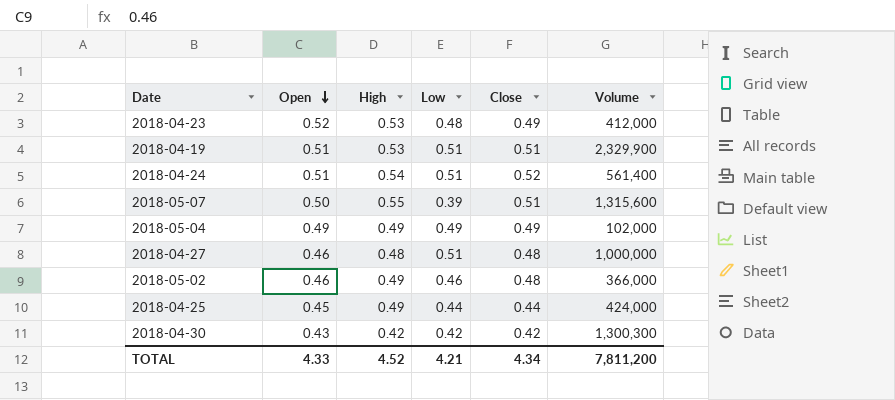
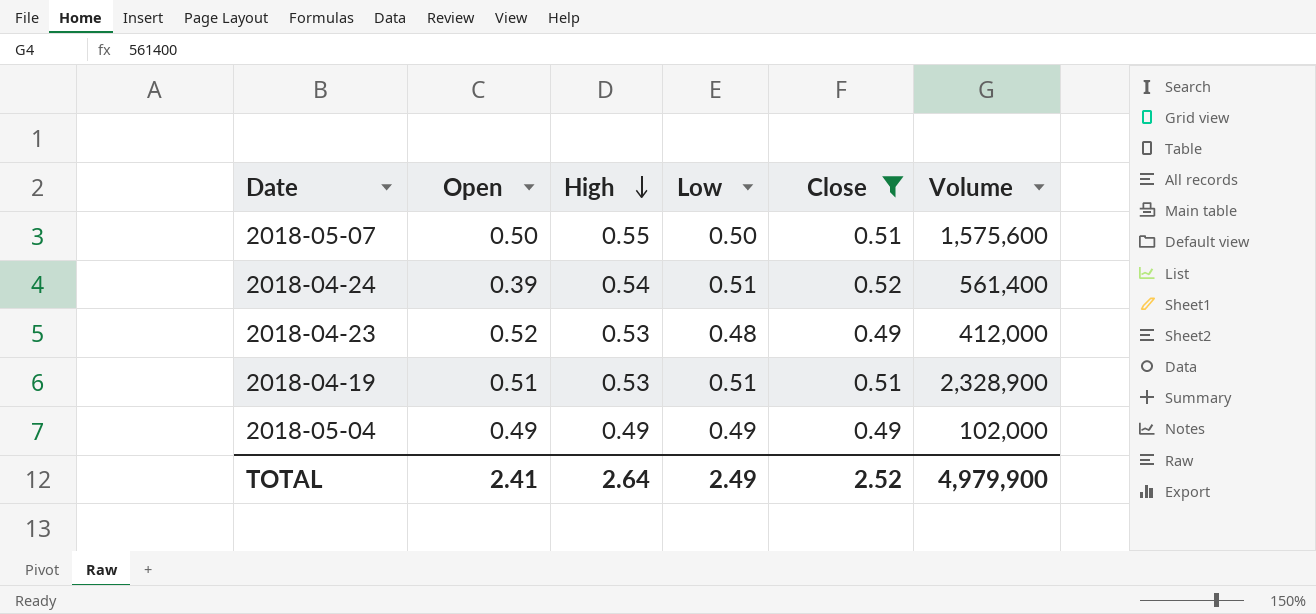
filter: none -> Close >= 0.49
row order: Open descending -> High descending
2018-05-07 | Low: 0.39 -> 0.50
2018-05-07 | Volume: 1,315,600 -> 1,575,600
2018-04-24 | Open: 0.51 -> 0.39
2018-04-19 | Volume: 2,329,900 -> 2,328,900
TOTAL | Open: 4.33 -> 2.41
TOTAL | High: 4.52 -> 2.64
TOTAL | Low: 4.21 -> 2.49
TOTAL | Close: 4.34 -> 2.52
TOTAL | Volume: 7,811,200 -> 4,979,900

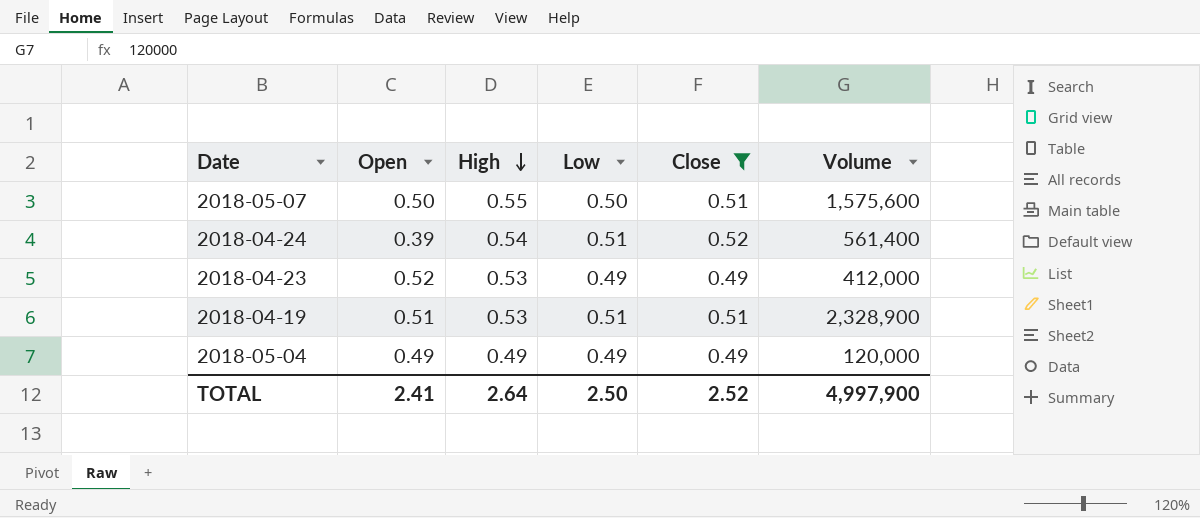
2018-04-23 | Low: 0.48 -> 0.49
2018-05-04 | Volume: 102,000 -> 120,000
TOTAL | Low: 2.49 -> 2.50
TOTAL | Volume: 4,979,900 -> 4,997,900

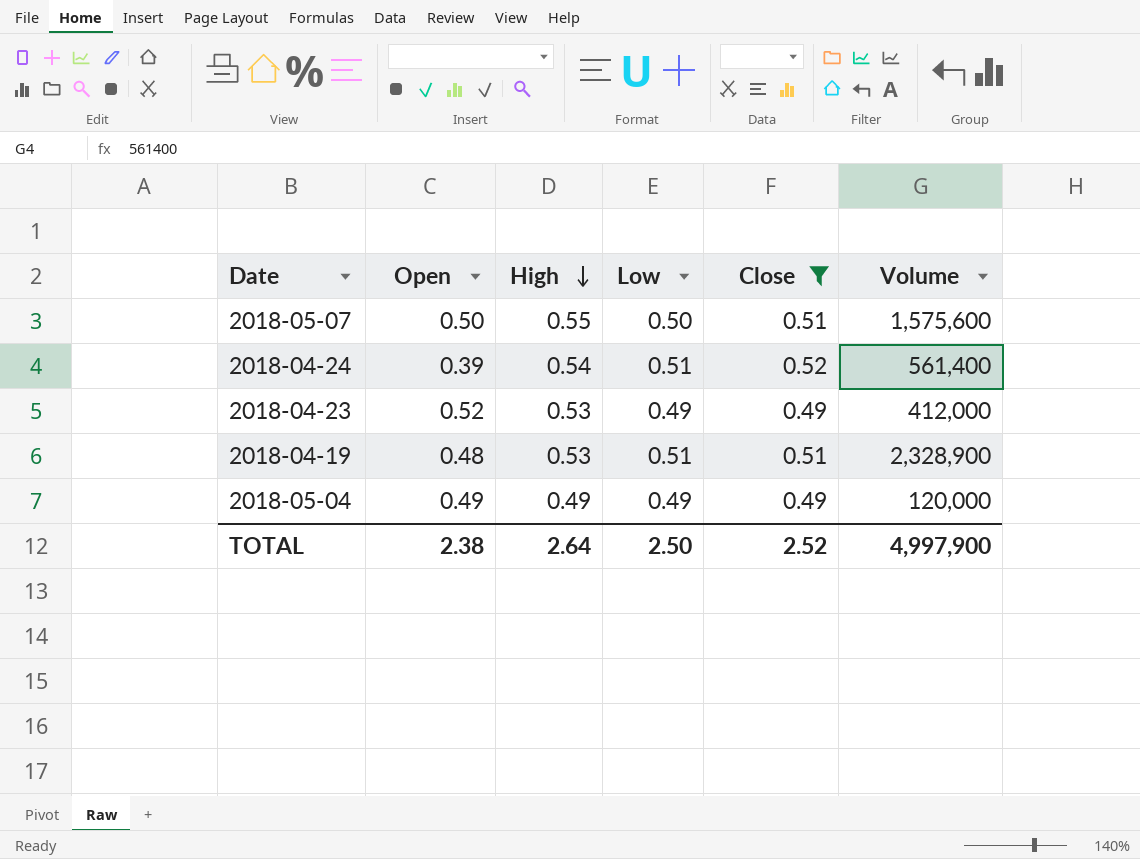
2018-04-19 | Open: 0.51 -> 0.48
TOTAL | Open: 2.41 -> 2.38

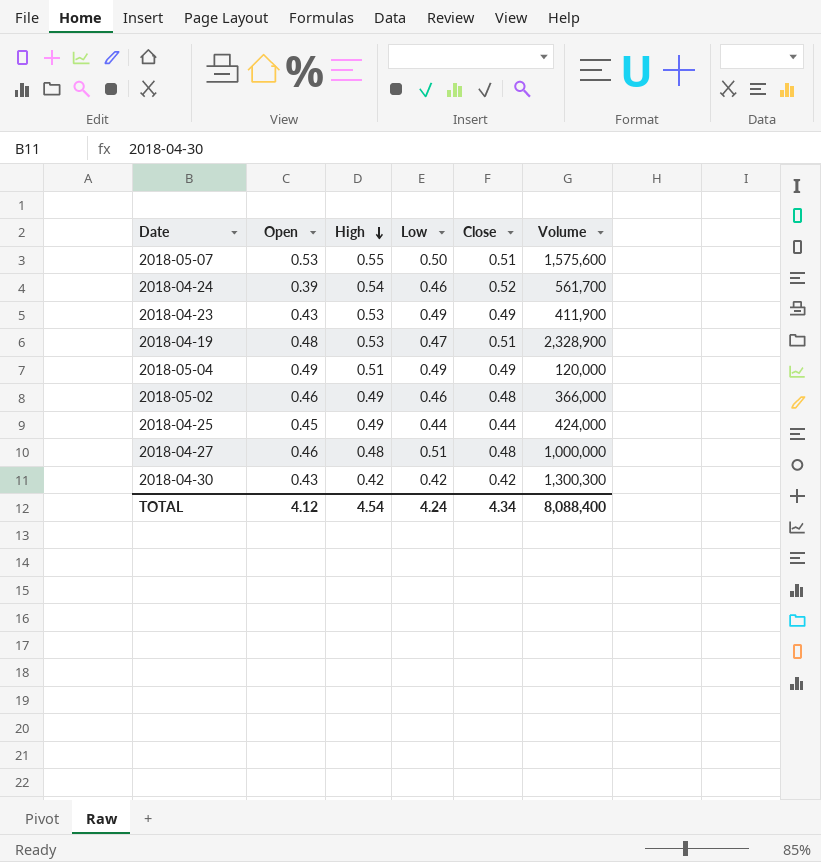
filter: Close >= 0.49 -> none
2018-05-07 | Open: 0.50 -> 0.53
2018-04-24 | Low: 0.51 -> 0.46
2018-04-24 | Volume: 561,400 -> 561,700
2018-04-23 | Open: 0.52 -> 0.43
2018-04-23 | Volume: 412,000 -> 411,900
2018-04-19 | Low: 0.51 -> 0.47
2018-05-04 | High: 0.49 -> 0.51
TOTAL | Open: 2.38 -> 4.12
TOTAL | High: 2.64 -> 4.54
TOTAL | Low: 2.50 -> 4.24
TOTAL | Close: 2.52 -> 4.34
TOTAL | Volume: 4,997,900 -> 8,088,400

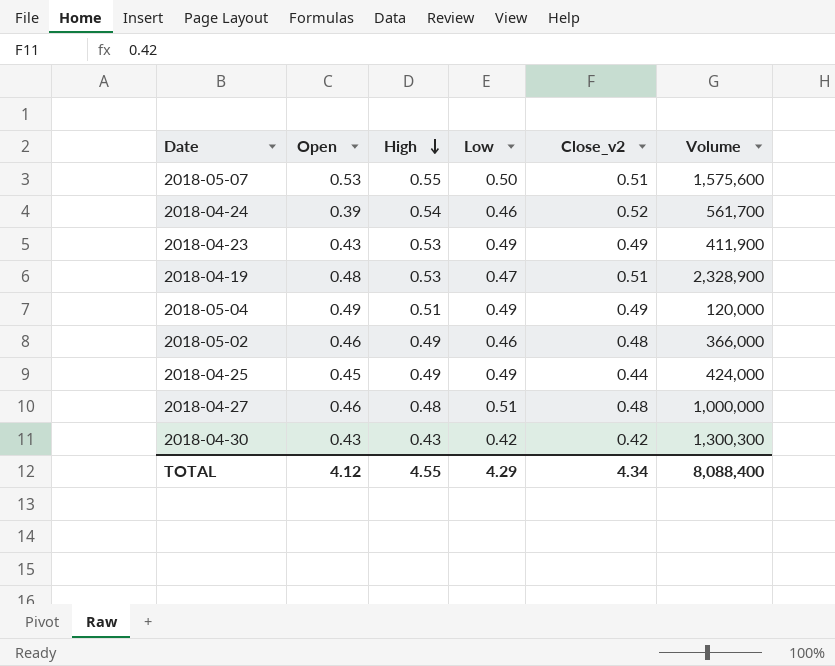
column name: Close -> Close_v2
2018-04-25 | Low: 0.44 -> 0.49
2018-04-30 | High: 0.42 -> 0.43
TOTAL | High: 4.54 -> 4.55
TOTAL | Low: 4.24 -> 4.29

